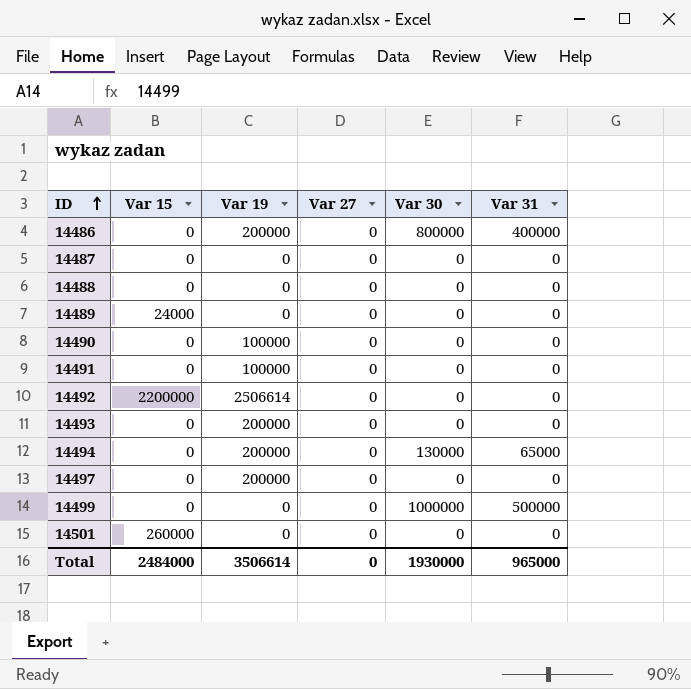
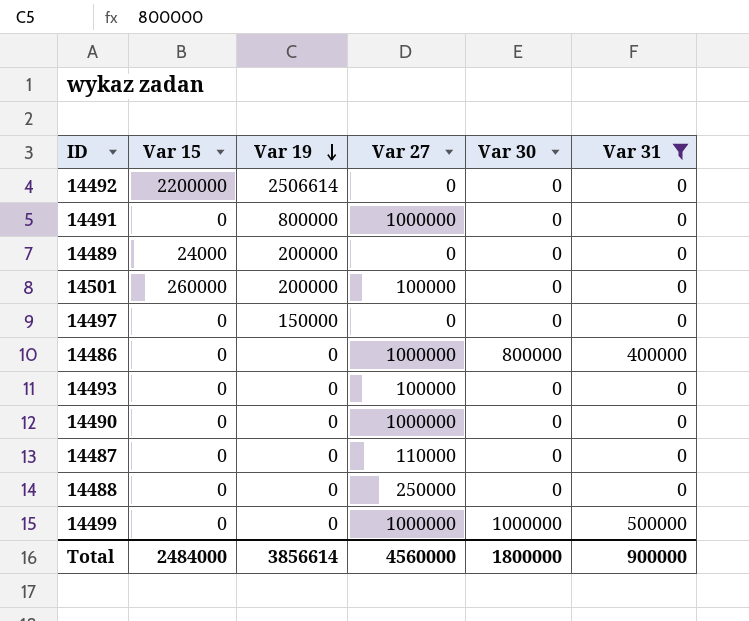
filter: none -> Var 31 != 65000
row order: ID ascending -> Var 19 descending
14491 | Var 19: 100000 -> 800000
14491 | Var 27: 0 -> 1000000
14489 | Var 19: 0 -> 200000
14501 | Var 19: 0 -> 200000
14501 | Var 27: 0 -> 100000
14497 | Var 19: 200000 -> 150000
14486 | Var 19: 200000 -> 0
14486 | Var 27: 0 -> 1000000
14493 | Var 19: 200000 -> 0
14493 | Var 27: 0 -> 100000
14490 | Var 19: 100000 -> 0
14490 | Var 27: 0 -> 1000000
14487 | Var 27: 0 -> 110000
14488 | Var 27: 0 -> 250000
14499 | Var 27: 0 -> 1000000
Total | Var 19: 3506614 -> 3856614
Total | Var 27: 0 -> 4560000
Total | Var 30: 1930000 -> 1800000
Total | Var 31: 965000 -> 900000

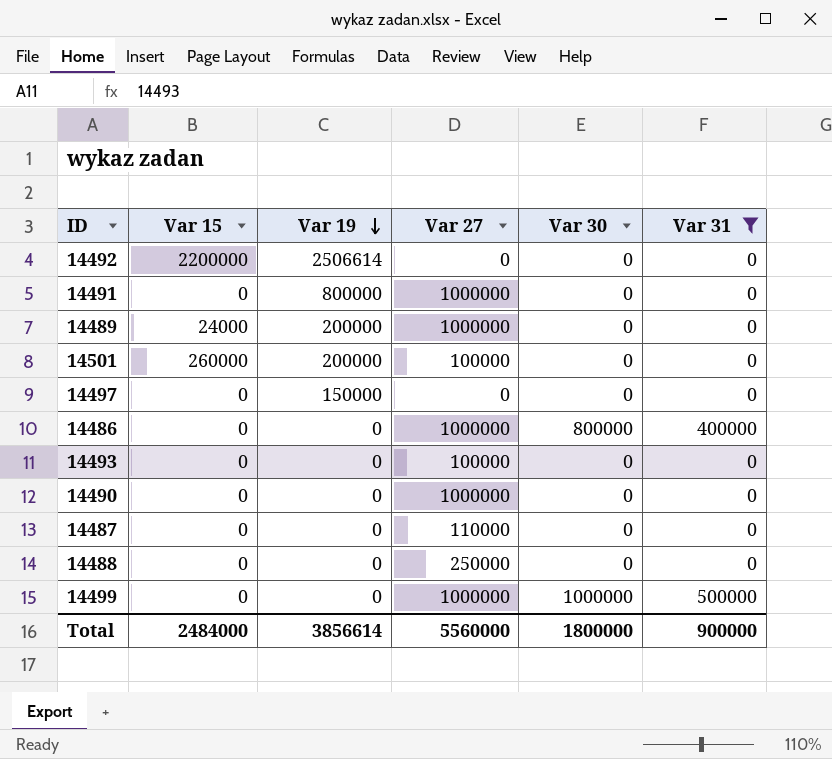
14489 | Var 27: 0 -> 1000000
Total | Var 27: 4560000 -> 5560000

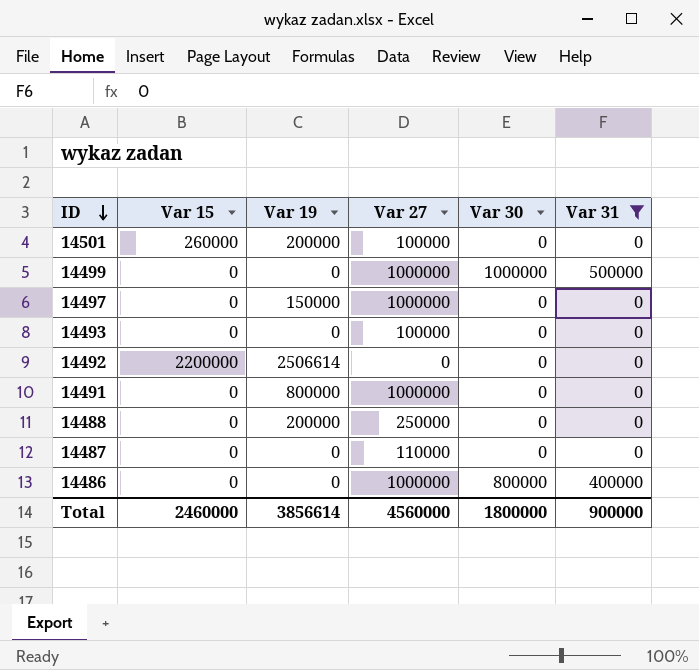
row order: Var 19 descending -> ID descending
row 14489: 24000 | 200000 | 1000000 | 0 | 0 -> none
row 14490: 0 | 0 | 1000000 | 0 | 0 -> none
14497 | Var 27: 0 -> 1000000
14488 | Var 19: 0 -> 200000
Total | Var 15: 2484000 -> 2460000
Total | Var 27: 5560000 -> 4560000

